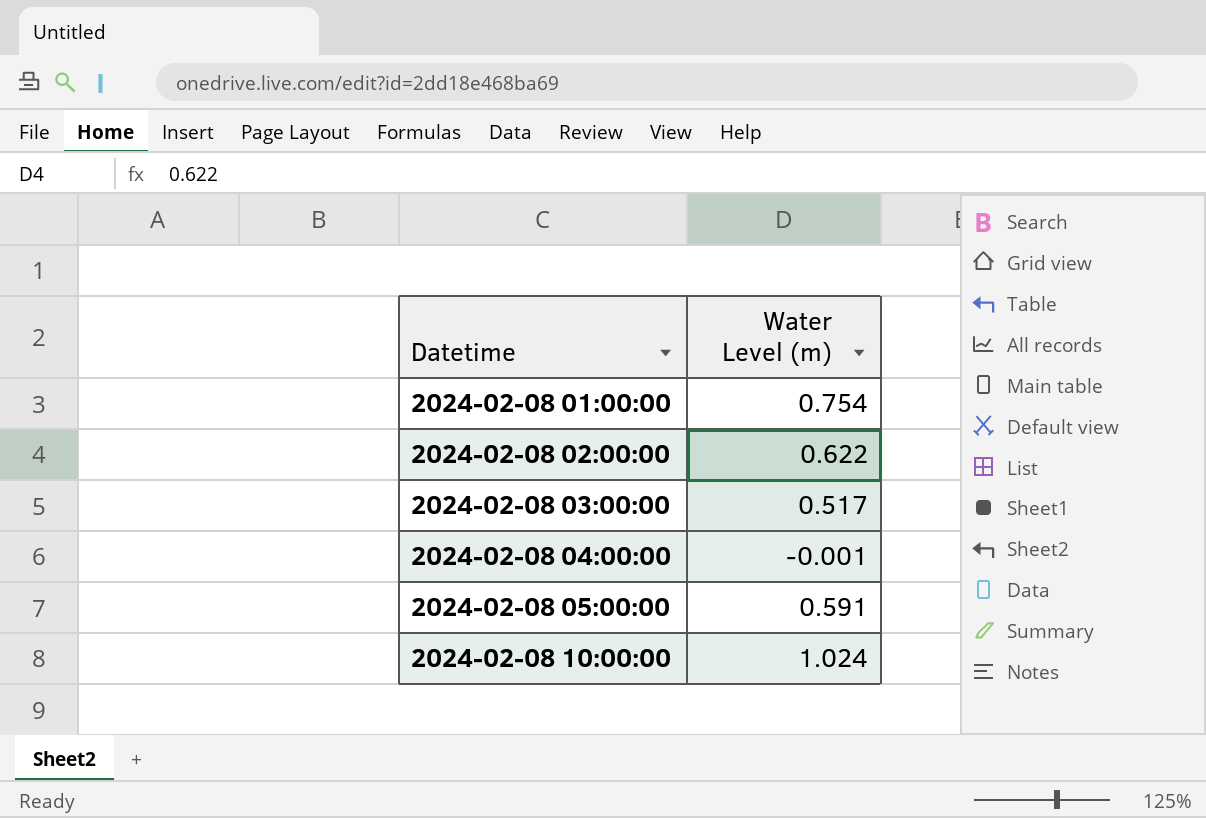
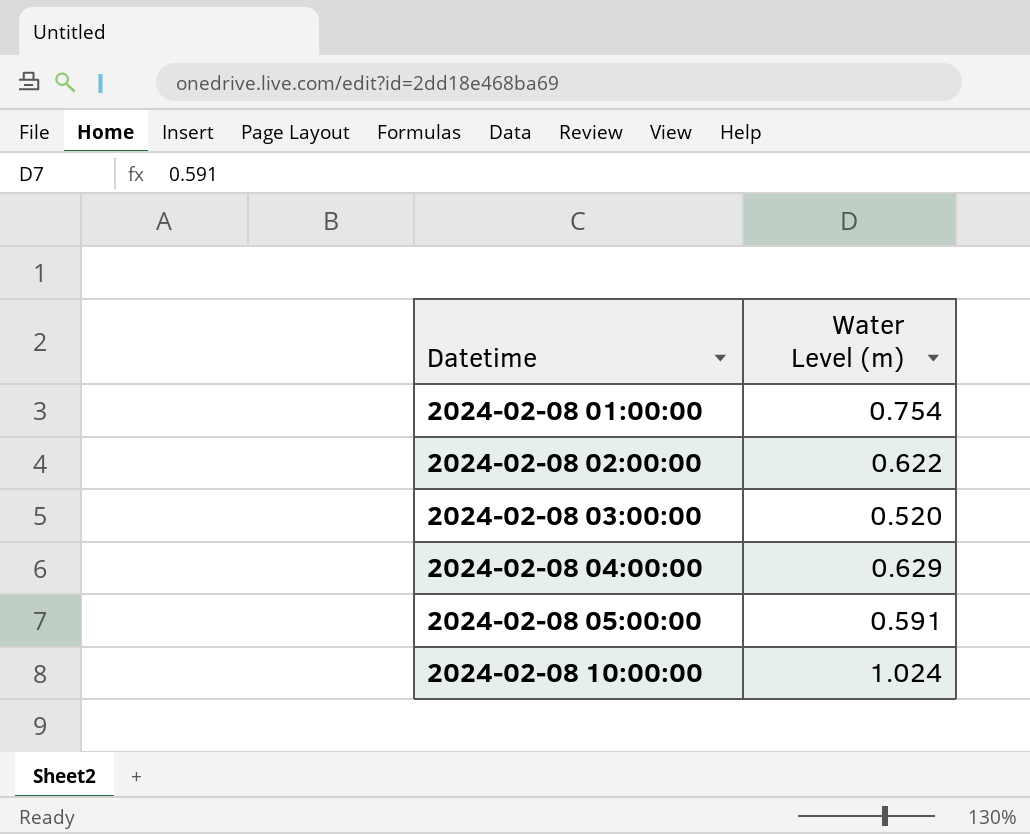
2024-02-08 03:00:00 | Water Level (m): 0.517 -> 0.520
2024-02-08 04:00:00 | Water Level (m): -0.001 -> 0.629

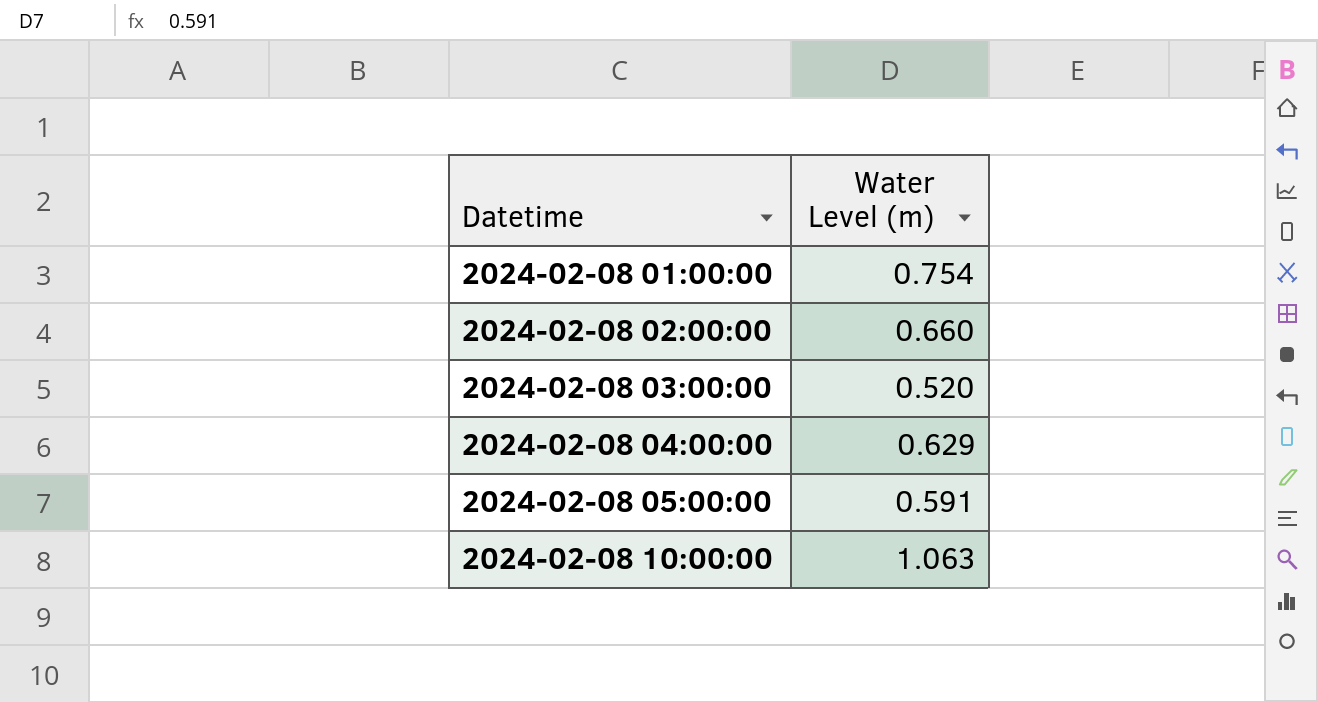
2024-02-08 02:00:00 | Water Level (m): 0.622 -> 0.660
2024-02-08 10:00:00 | Water Level (m): 1.024 -> 1.063

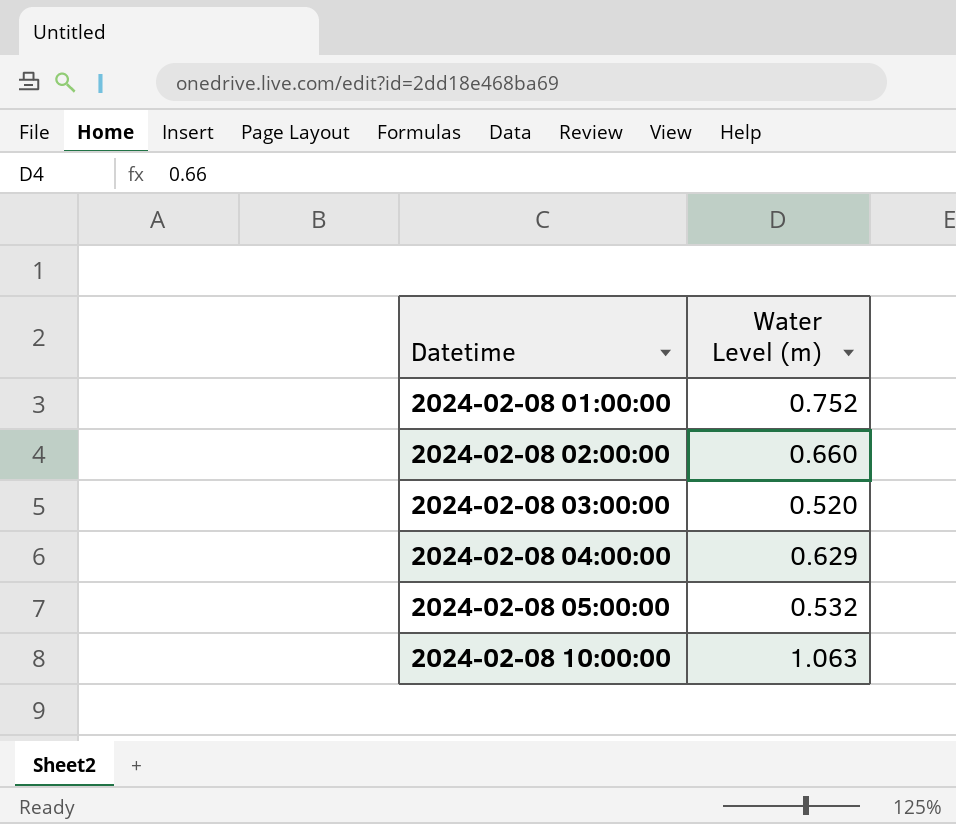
2024-02-08 01:00:00 | Water Level (m): 0.754 -> 0.752
2024-02-08 05:00:00 | Water Level (m): 0.591 -> 0.532

